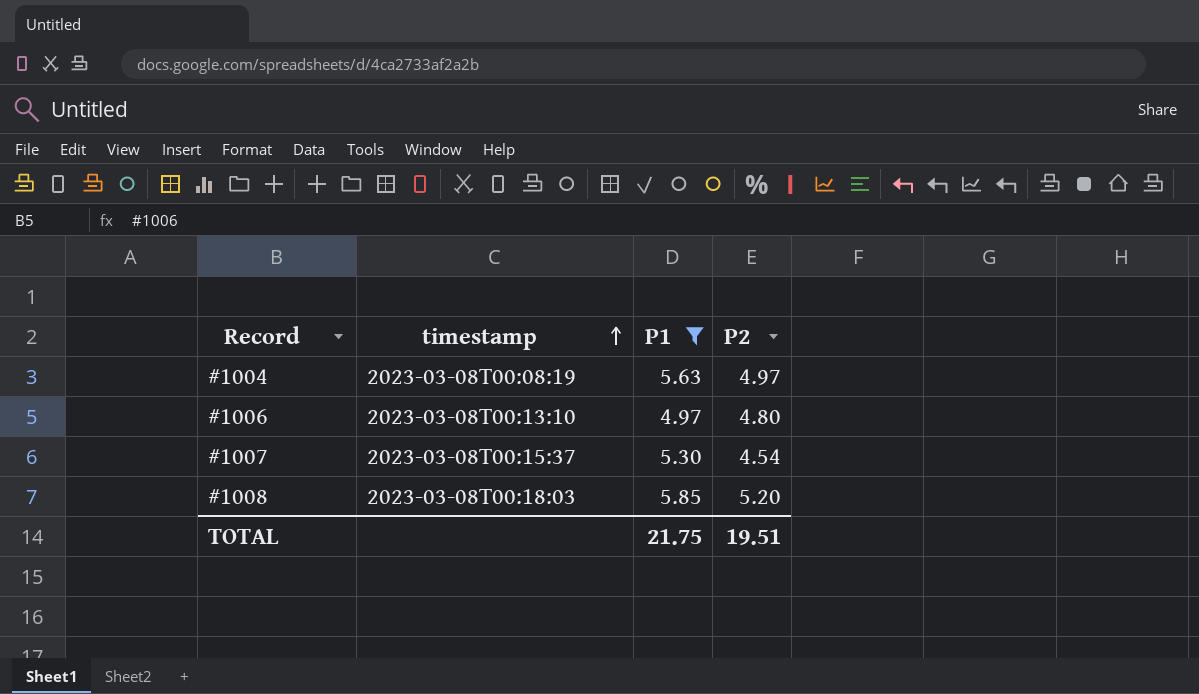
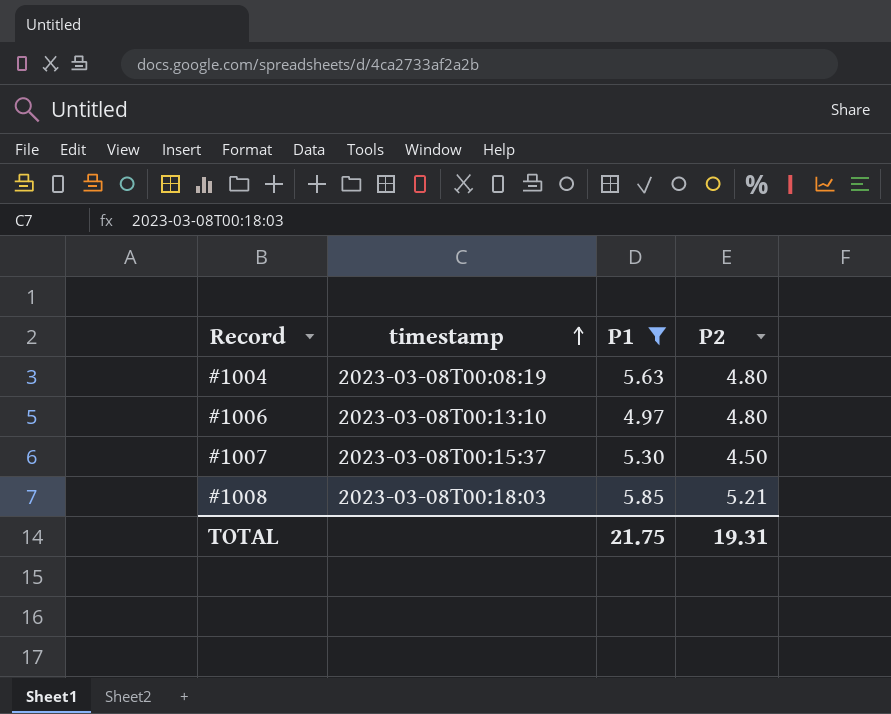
#1004 | P2: 4.97 -> 4.80
#1007 | P2: 4.54 -> 4.50
#1008 | P2: 5.20 -> 5.21
TOTAL | P2: 19.51 -> 19.31

